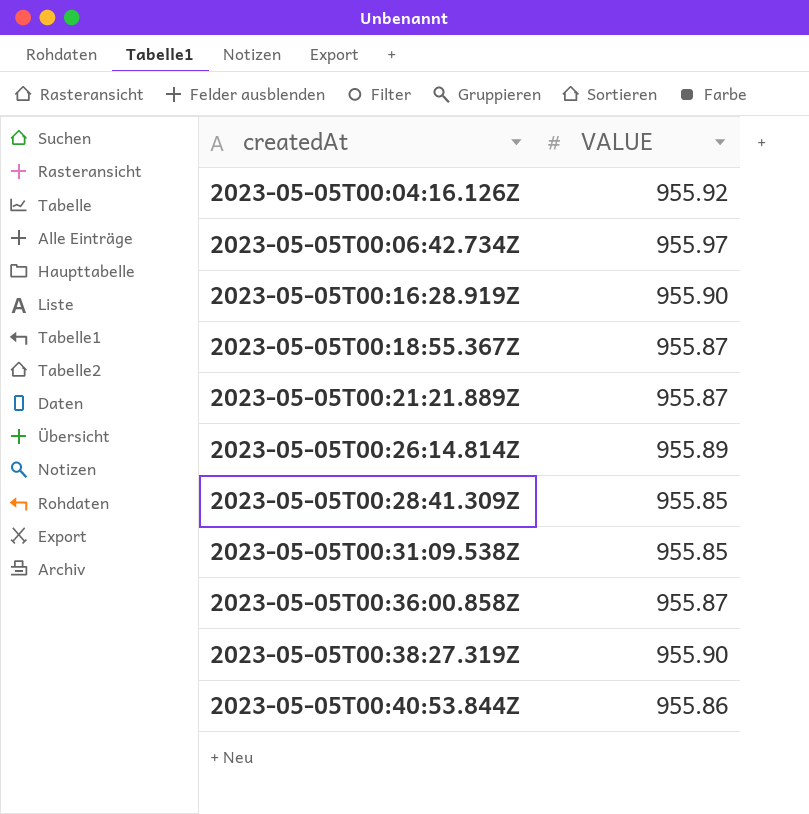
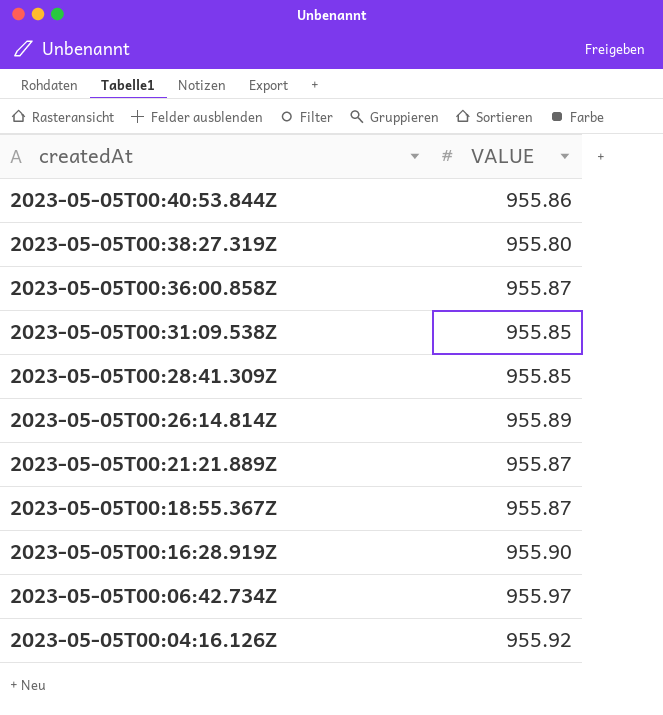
row order: createdAt ascending -> createdAt descending
2023-05-05T00:38:27.319Z | VALUE: 955.90 -> 955.80

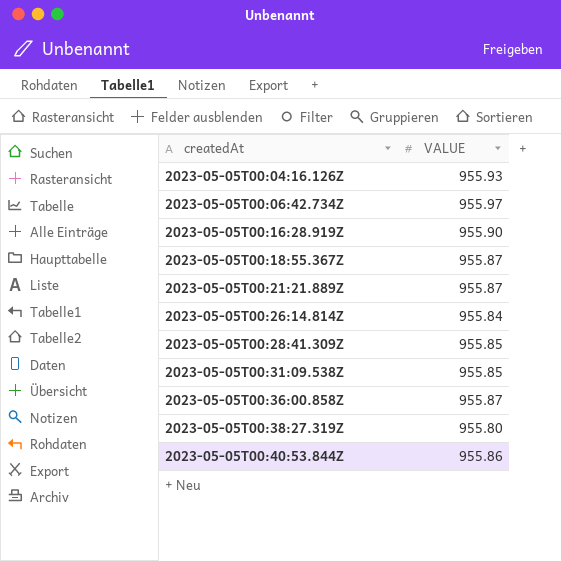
row order: createdAt descending -> createdAt ascending
2023-05-05T00:04:16.126Z | VALUE: 955.92 -> 955.93
2023-05-05T00:26:14.814Z | VALUE: 955.89 -> 955.84

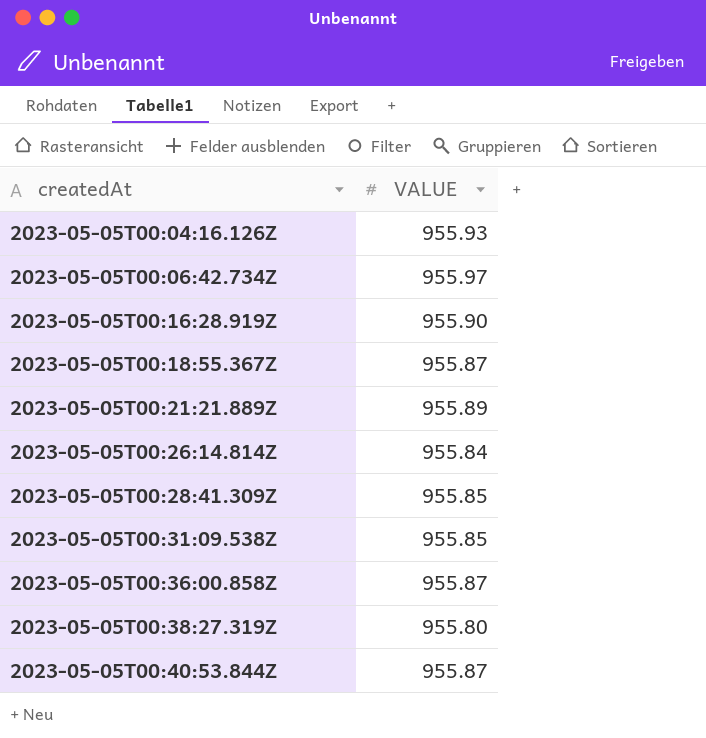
2023-05-05T00:21:21.889Z | VALUE: 955.87 -> 955.89
2023-05-05T00:40:53.844Z | VALUE: 955.86 -> 955.87

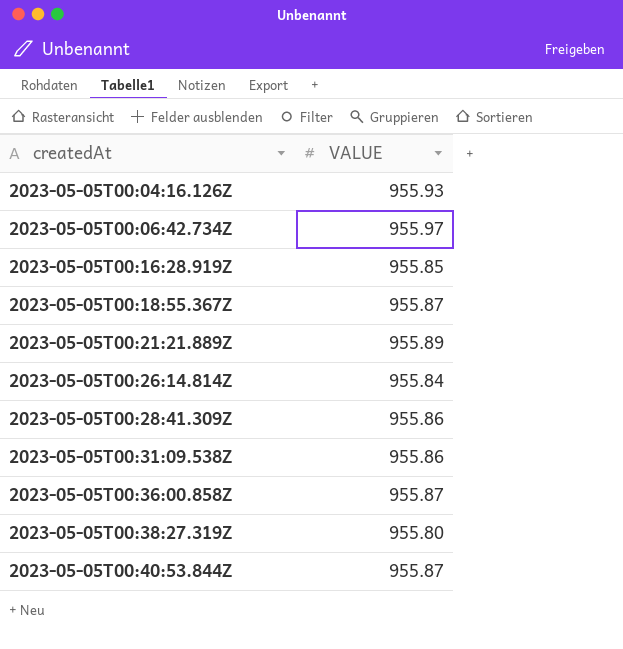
2023-05-05T00:16:28.919Z | VALUE: 955.90 -> 955.85
2023-05-05T00:28:41.309Z | VALUE: 955.85 -> 955.86
2023-05-05T00:31:09.538Z | VALUE: 955.85 -> 955.86

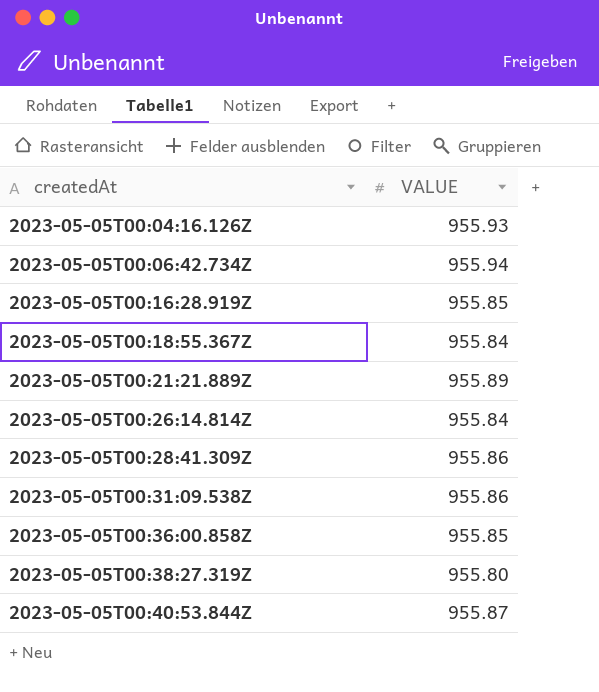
2023-05-05T00:06:42.734Z | VALUE: 955.97 -> 955.94
2023-05-05T00:18:55.367Z | VALUE: 955.87 -> 955.84
2023-05-05T00:36:00.858Z | VALUE: 955.87 -> 955.85

